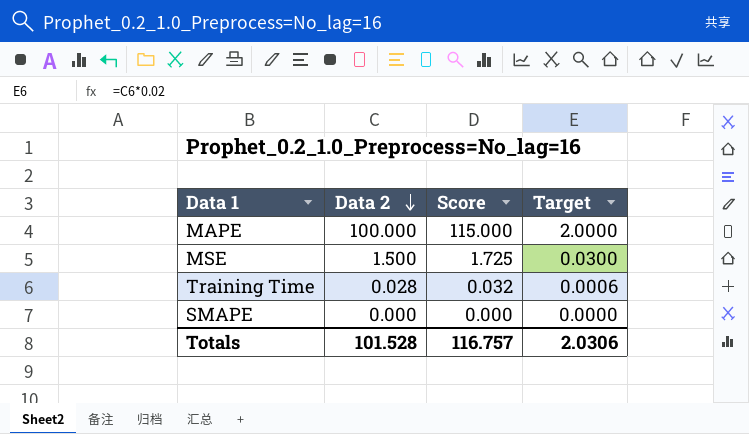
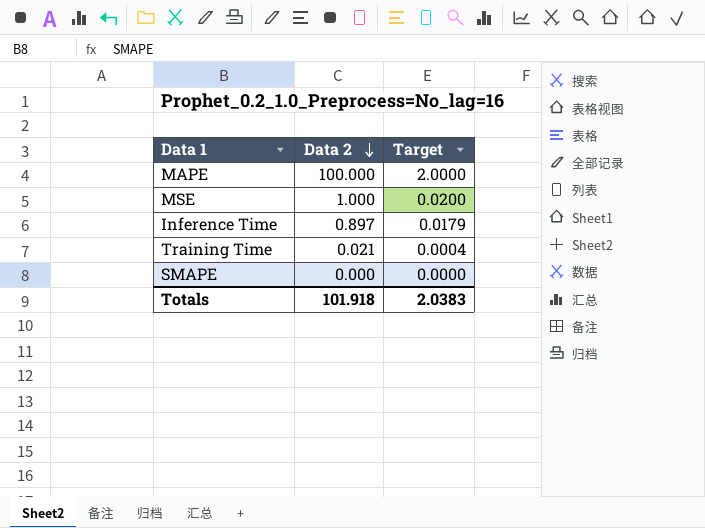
column Score | formula: [Data 2] * 1.15 -> none
MSE | Data 2: 1.500 -> 1.000
MSE | Target: 0.0300 -> 0.0200
row Inference Time: none -> 0.897 | 0.0179
Training Time | Data 2: 0.028 -> 0.021
Training Time | Target: 0.0006 -> 0.0004
Totals | Data 2: 101.528 -> 101.918
Totals | Target: 2.0306 -> 2.0383

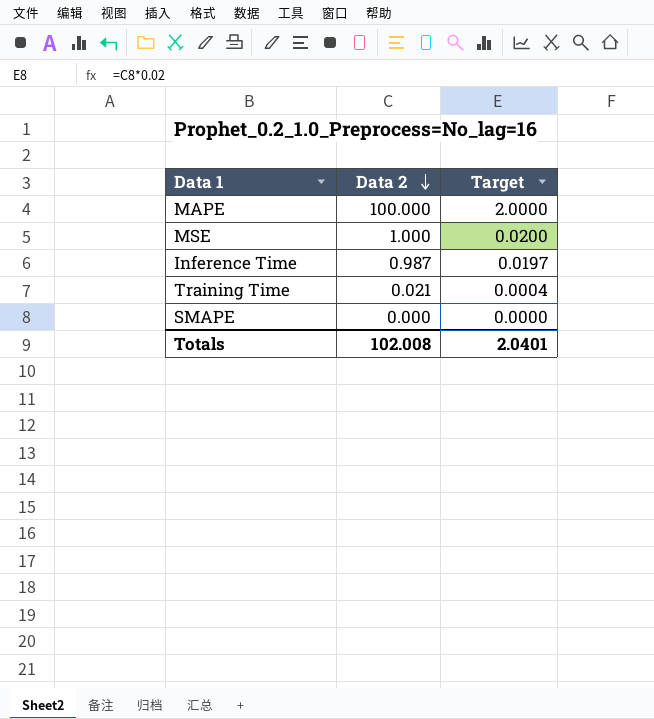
Inference Time | Data 2: 0.897 -> 0.987
Inference Time | Target: 0.0179 -> 0.0197
Totals | Data 2: 101.918 -> 102.008
Totals | Target: 2.0383 -> 2.0401

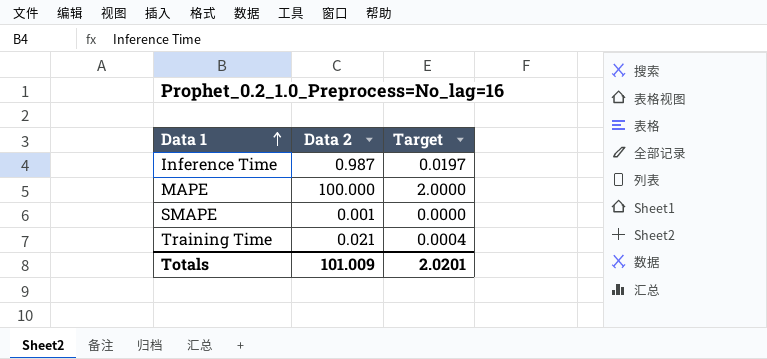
row order: Data 2 descending -> Data 1 ascending
row MSE: 1.000 | 0.0200 -> none
SMAPE | Data 2: 0.000 -> 0.001
Totals | Data 2: 102.008 -> 101.009
Totals | Target: 2.0401 -> 2.0201

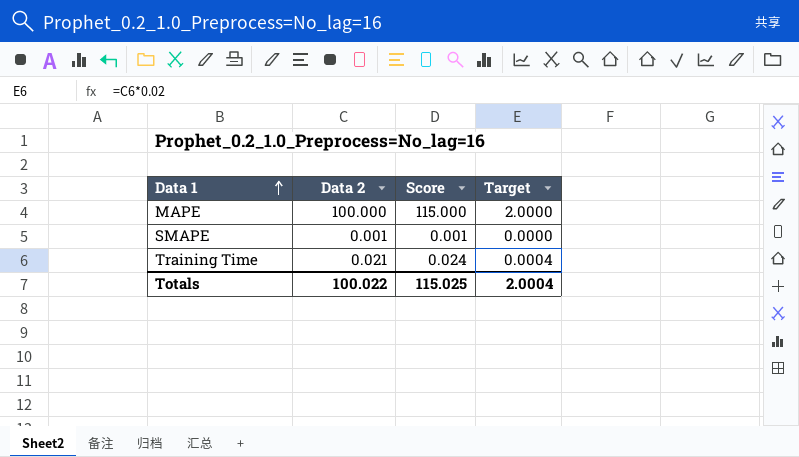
column Score | formula: none -> [Data 2] * 1.15
row Inference Time: 0.987 | 0.0197 -> none
Totals | Data 2: 101.009 -> 100.022
Totals | Target: 2.0201 -> 2.0004

